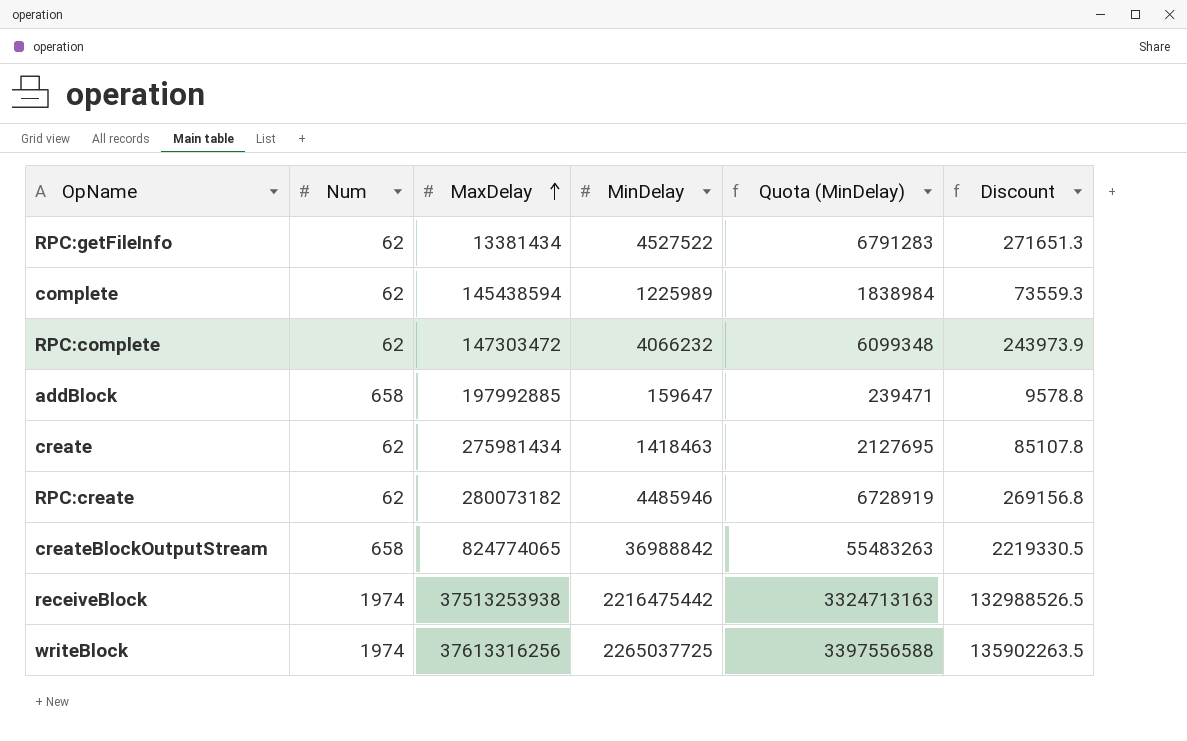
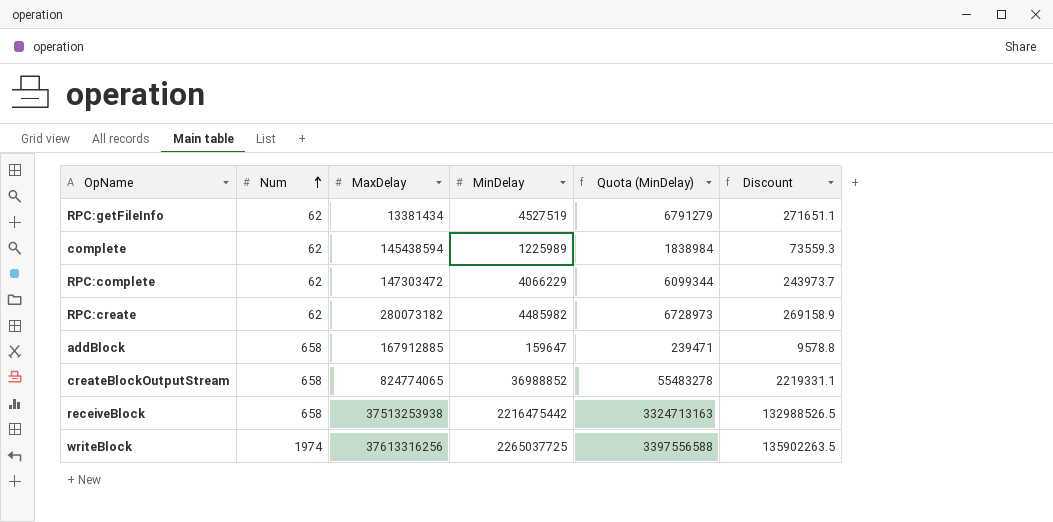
row order: MaxDelay ascending -> Num ascending
row create: 62 | 275981434 | 1418463 | 2127695 | 85107.8 -> none
RPC:getFileInfo | MinDelay: 4527522 -> 4527519
RPC:getFileInfo | Quota (MinDelay): 6791283 -> 6791279
RPC:getFileInfo | Discount: 271651.3 -> 271651.1
RPC:complete | MinDelay: 4066232 -> 4066229
RPC:complete | Quota (MinDelay): 6099348 -> 6099344
RPC:complete | Discount: 243973.9 -> 243973.7
RPC:create | MinDelay: 4485946 -> 4485982
RPC:create | Quota (MinDelay): 6728919 -> 6728973
RPC:create | Discount: 269156.8 -> 269158.9
addBlock | MaxDelay: 197992885 -> 167912885
createBlockOutputStream | MinDelay: 36988842 -> 36988852
createBlockOutputStream | Quota (MinDelay): 55483263 -> 55483278
createBlockOutputStream | Discount: 2219330.5 -> 2219331.1
receiveBlock | Num: 1974 -> 658

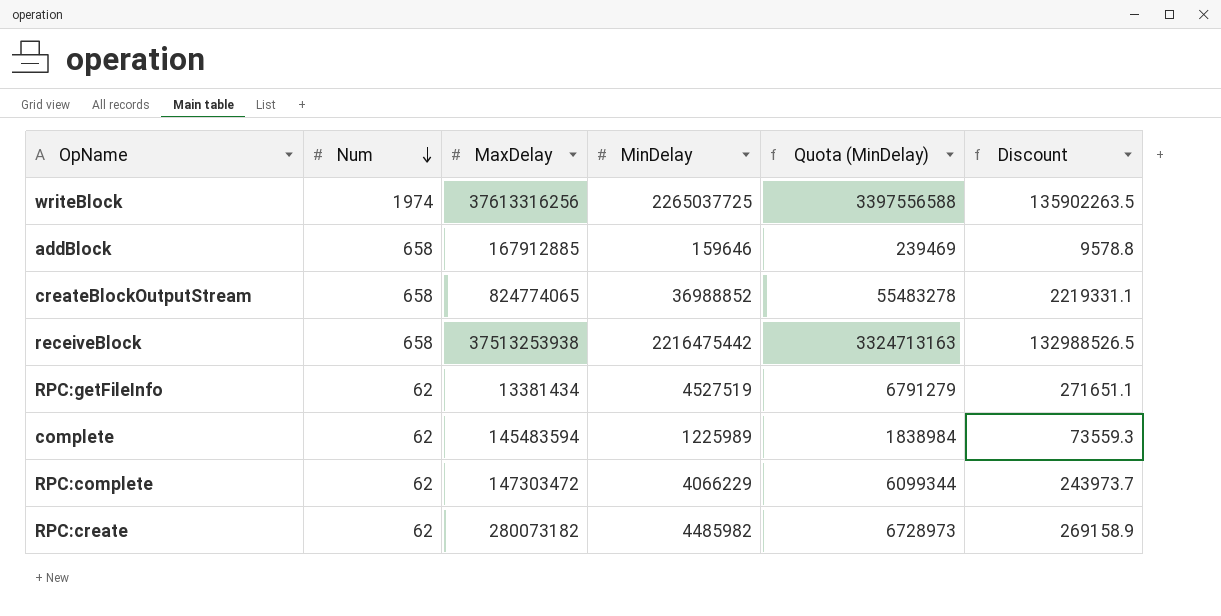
row order: Num ascending -> Num descending
addBlock | MinDelay: 159647 -> 159646
addBlock | Quota (MinDelay): 239471 -> 239469
complete | MaxDelay: 145438594 -> 145483594

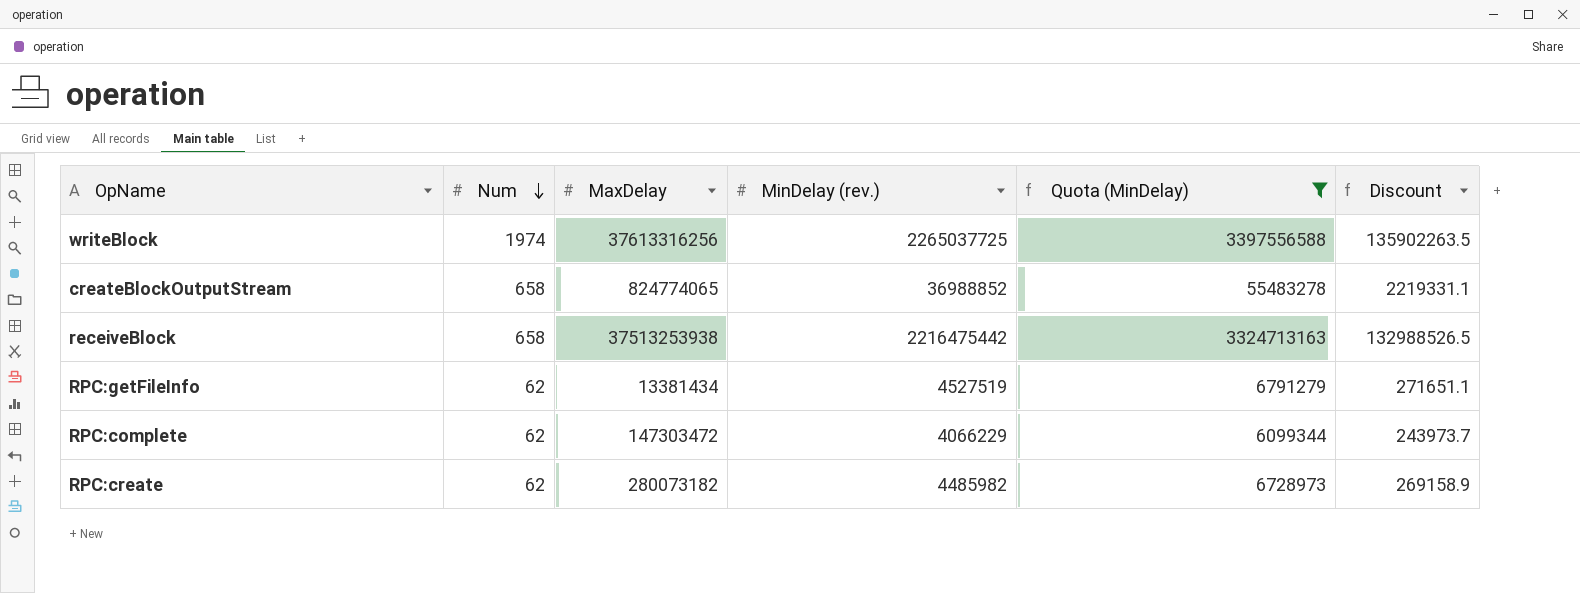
filter: none -> Quota (MinDelay) >= 6099344
column name: MinDelay -> MinDelay (rev.)

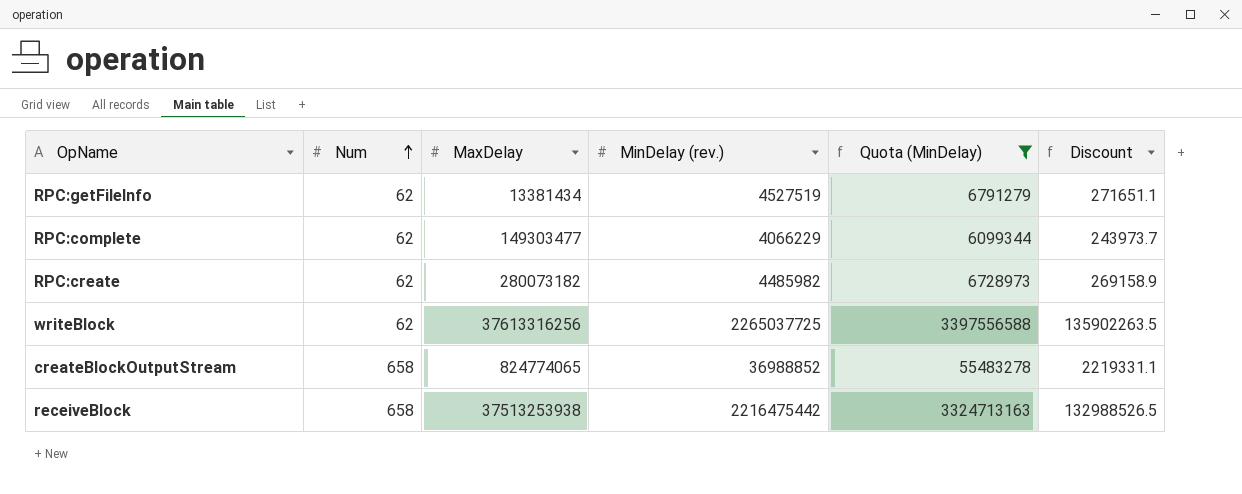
row order: Num descending -> Num ascending
RPC:complete | MaxDelay: 147303472 -> 149303477
writeBlock | Num: 1974 -> 62

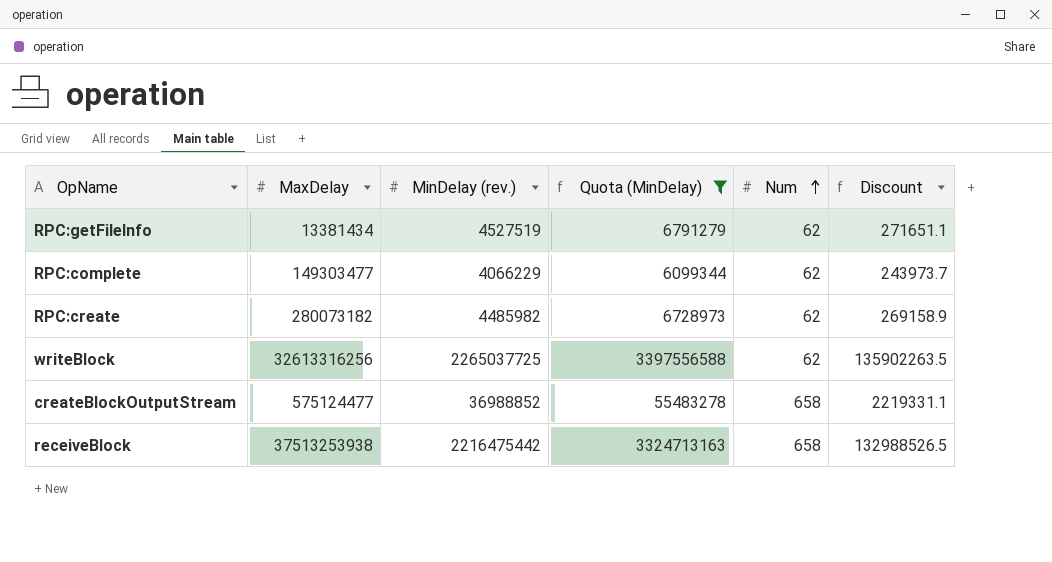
column Num | position: 2 -> 5
writeBlock | MaxDelay: 37613316256 -> 32613316256
createBlockOutputStream | MaxDelay: 824774065 -> 575124477

